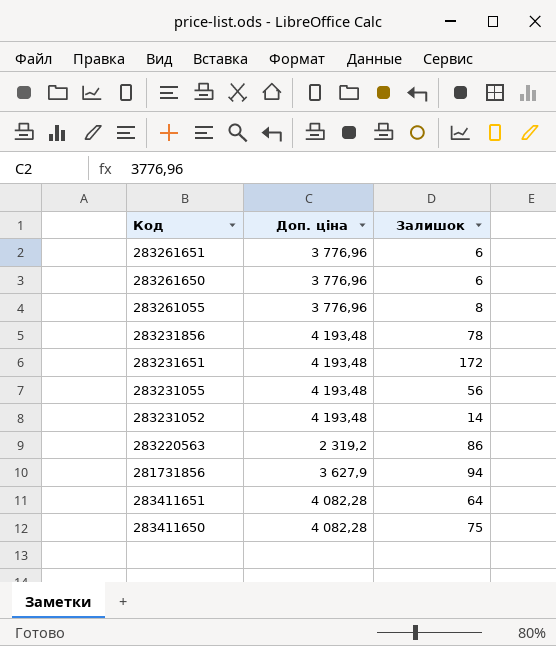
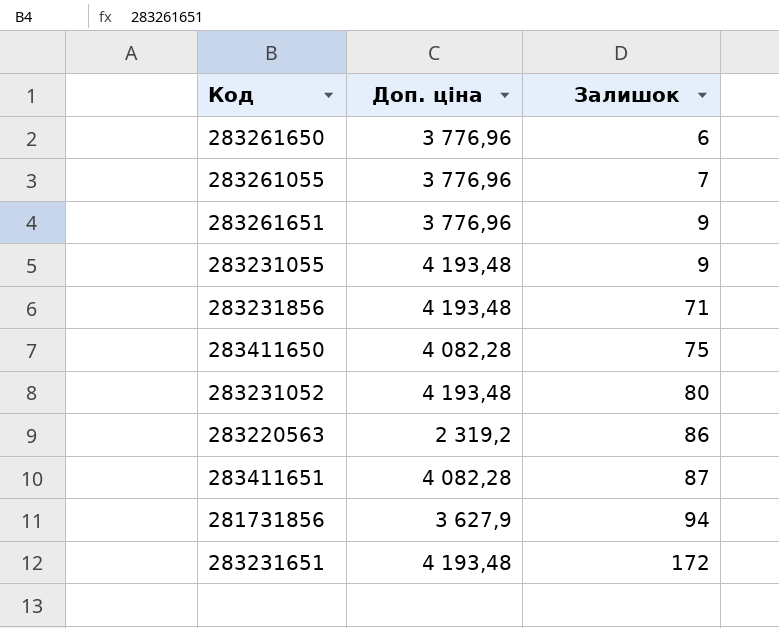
row order: none -> Залишок ascending
283261055 | Залишок: 8 -> 7
283261651 | Залишок: 6 -> 9
283231055 | Залишок: 56 -> 9
283231856 | Залишок: 78 -> 71
283231052 | Залишок: 14 -> 80
283411651 | Залишок: 64 -> 87

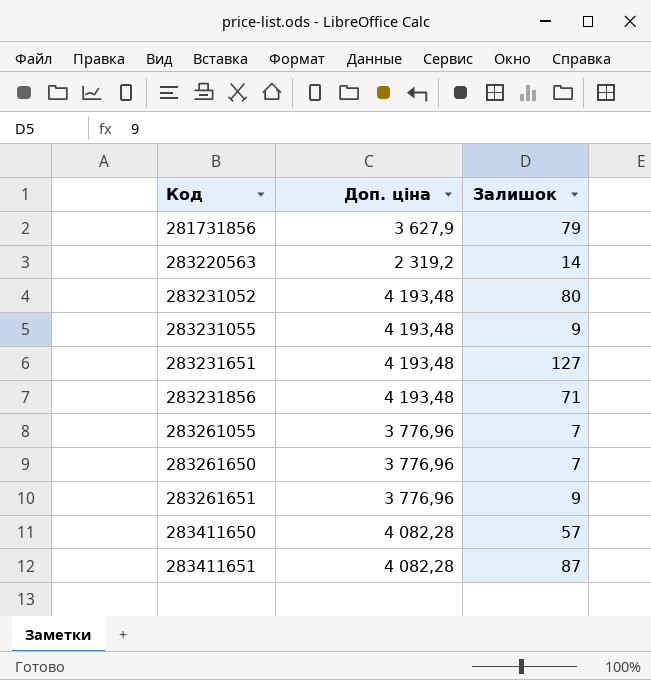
row order: Залишок ascending -> Код ascending
281731856 | Залишок: 94 -> 79
283220563 | Залишок: 86 -> 14
283231651 | Залишок: 172 -> 127
283261650 | Залишок: 6 -> 7
283411650 | Залишок: 75 -> 57

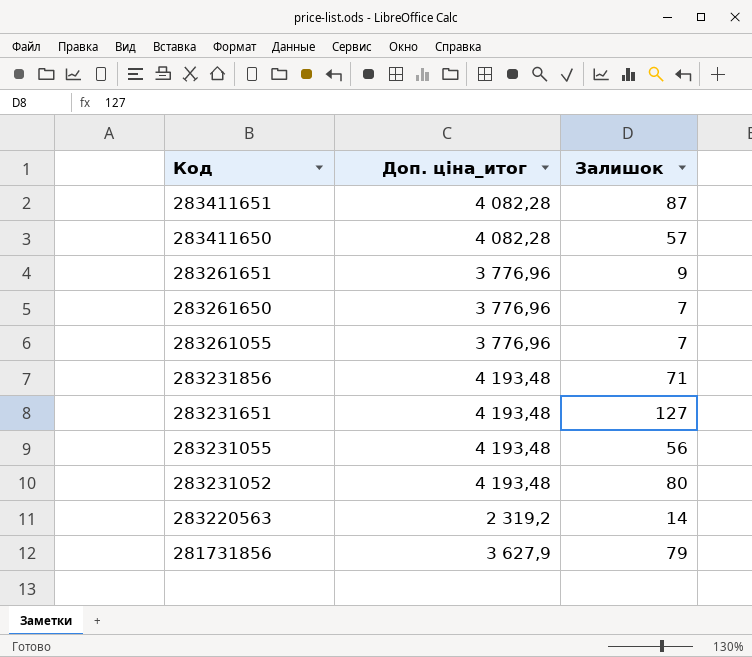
row order: Код ascending -> Код descending
column name: Доп. ціна -> Доп. ціна_итог
283231055 | Залишок: 9 -> 56

